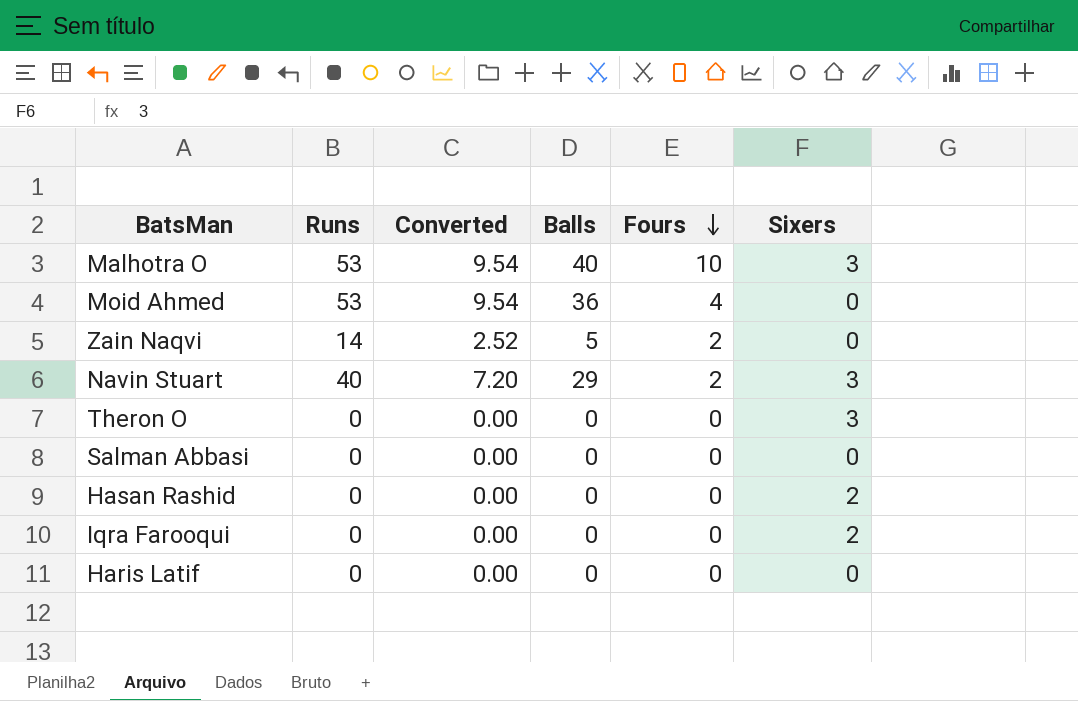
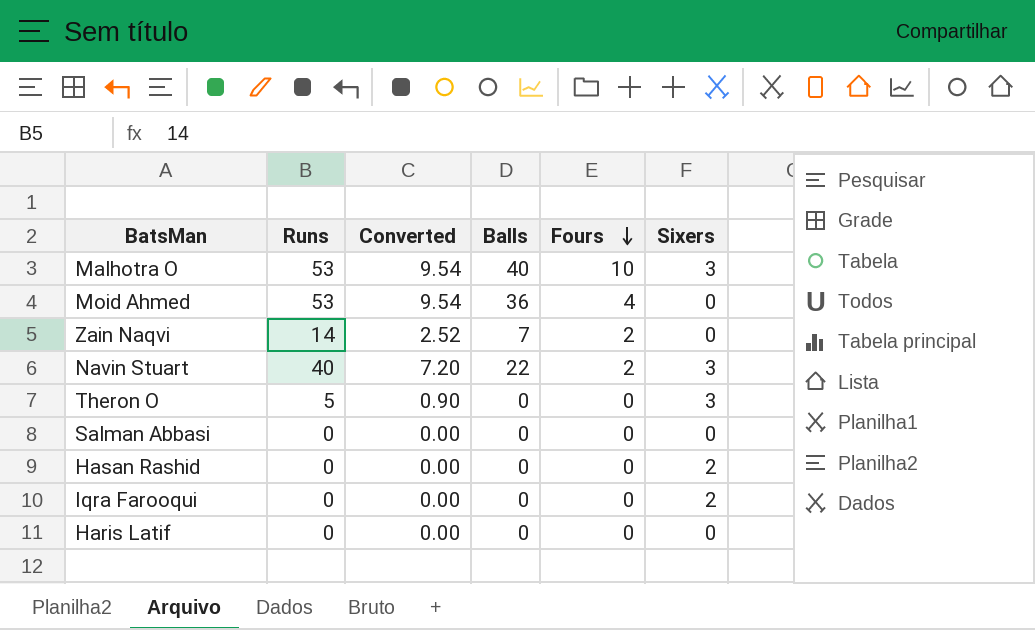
Zain Naqvi | Balls: 5 -> 7
Navin Stuart | Balls: 29 -> 22
Theron O | Runs: 0 -> 5
Theron O | Converted: 0.00 -> 0.90

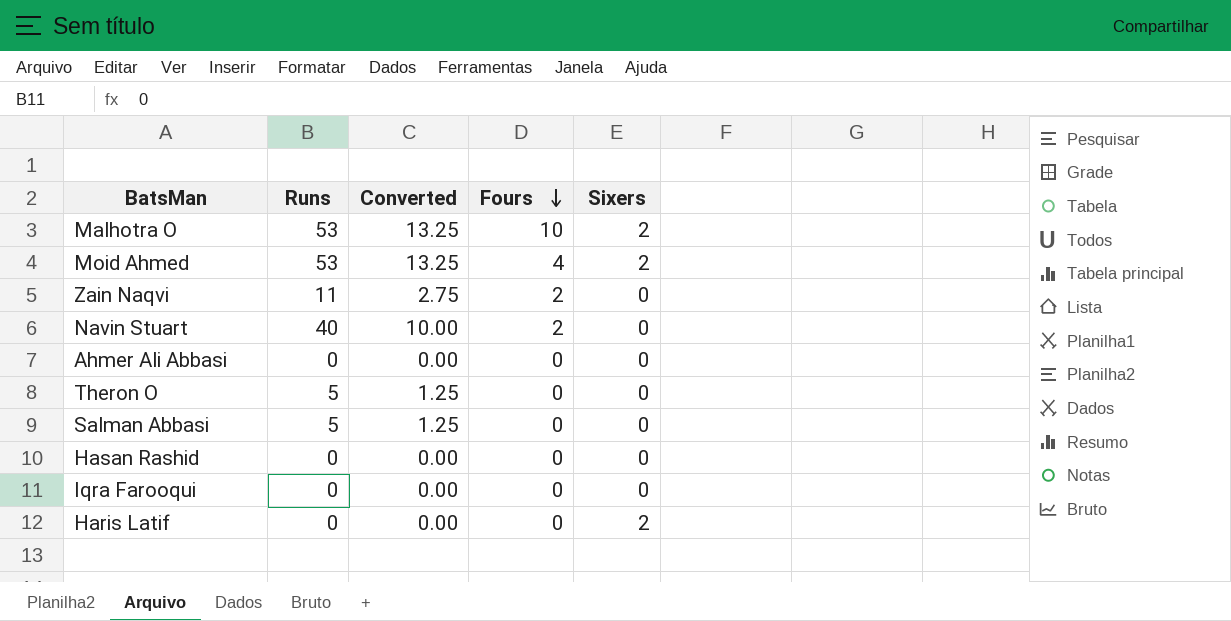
column Balls | position: 4 -> none
column Converted | formula: [Runs] * 0.18 -> [Runs] * 0.25
Malhotra O | Sixers: 3 -> 2
Moid Ahmed | Sixers: 0 -> 2
Zain Naqvi | Runs: 14 -> 11
Navin Stuart | Sixers: 3 -> 0
row Ahmer Ali Abbasi: none -> 0 | 0.00 | 0 | 0
Theron O | Sixers: 3 -> 0
Salman Abbasi | Runs: 0 -> 5
Hasan Rashid | Sixers: 2 -> 0
Iqra Farooqui | Sixers: 2 -> 0
Haris Latif | Sixers: 0 -> 2

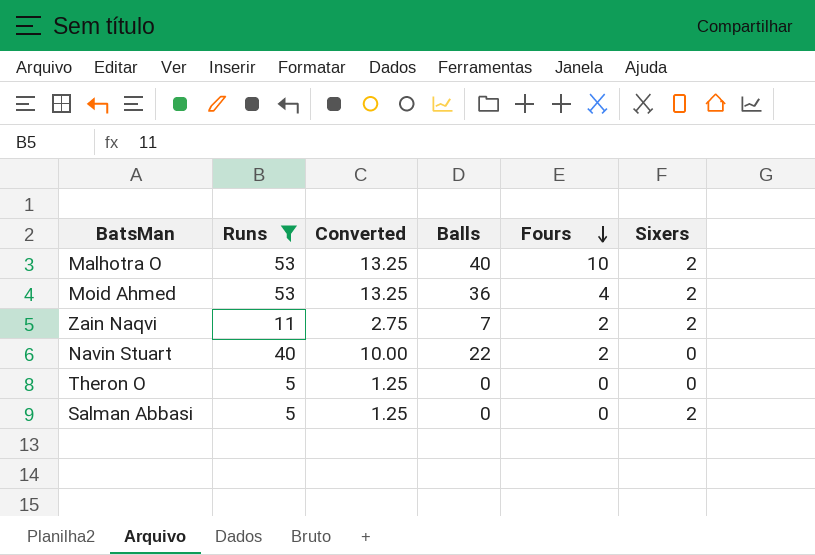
filter: none -> Runs != 0
column Balls | position: none -> 4
Zain Naqvi | Sixers: 0 -> 2
Salman Abbasi | Sixers: 0 -> 2

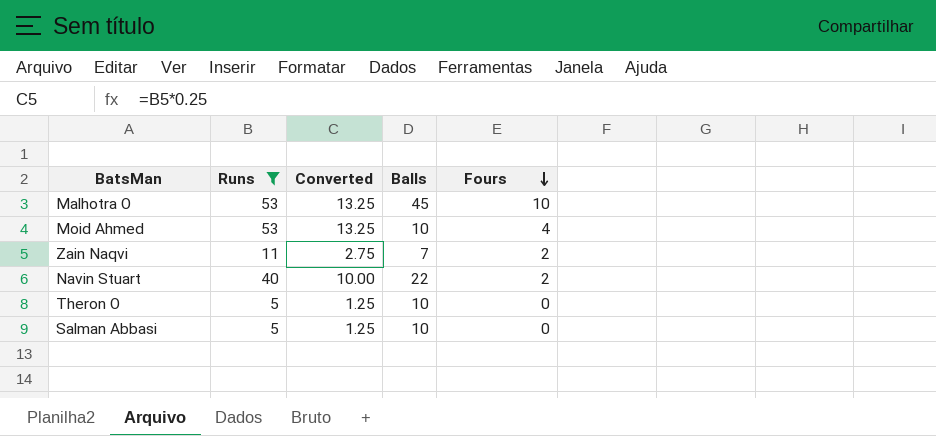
column Sixers | position: 6 -> none
Malhotra O | Balls: 40 -> 45
Moid Ahmed | Balls: 36 -> 10
Theron O | Balls: 0 -> 10
Salman Abbasi | Balls: 0 -> 10

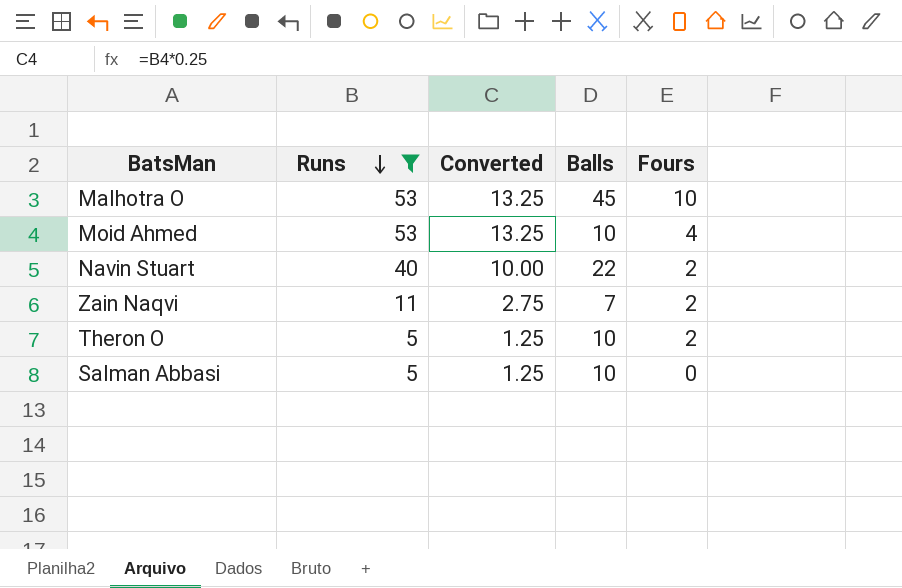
row order: Fours descending -> Runs descending
Theron O | Fours: 0 -> 2

